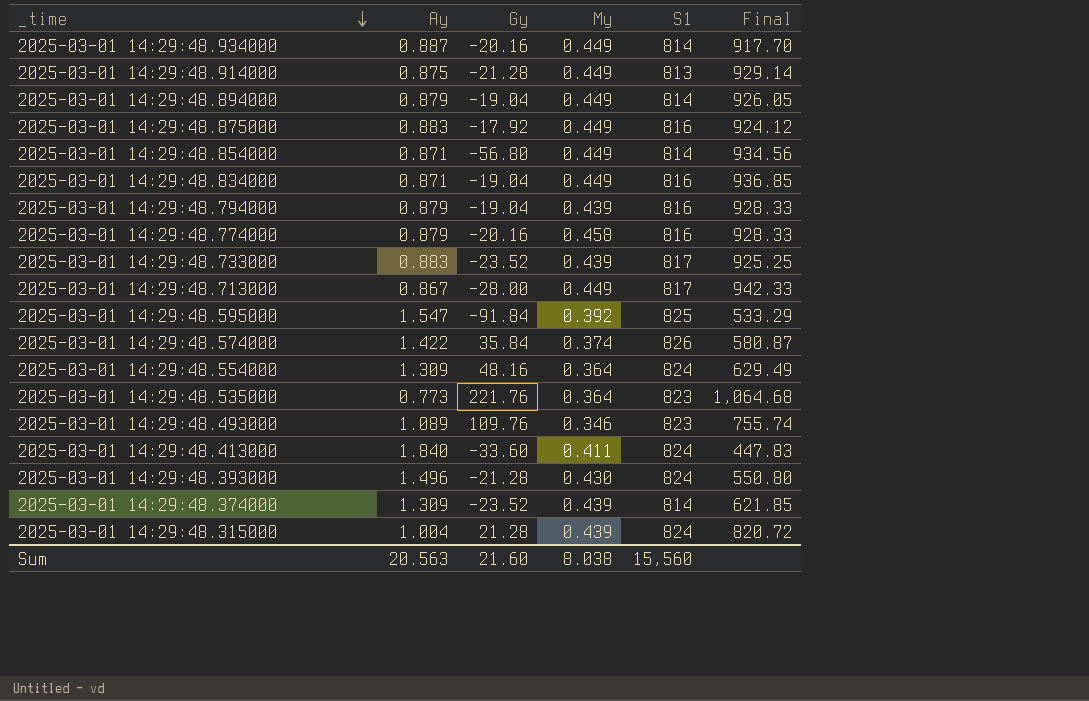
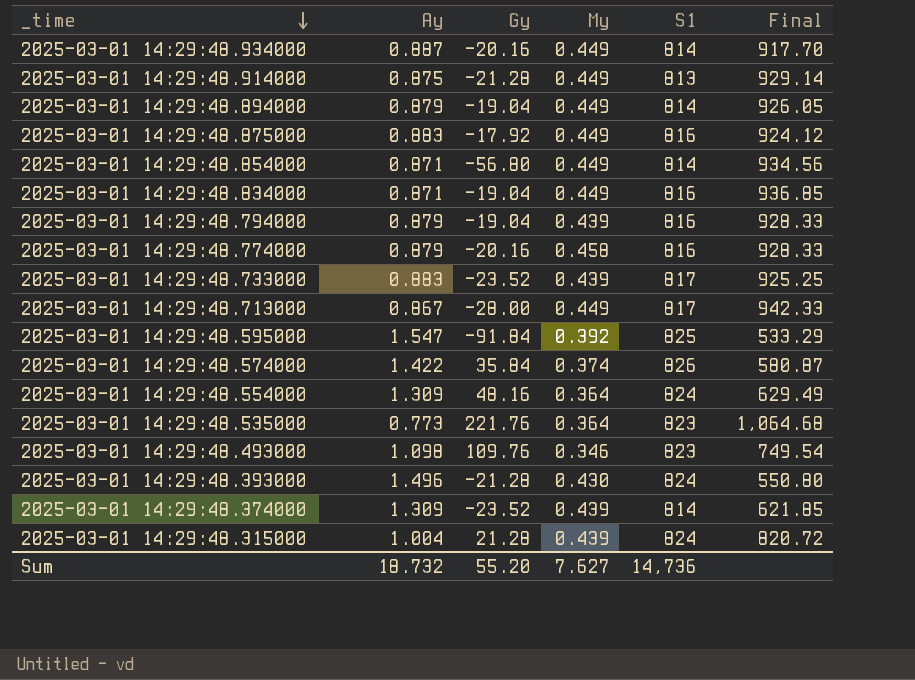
row 2025-03-01 14:29:48.413000: 1.840 | -33.60 | 0.411 | 824 | 447.83 -> none
2025-03-01 14:29:48.493000 | Ay: 1.089 -> 1.098
2025-03-01 14:29:48.493000 | Final: 755.74 -> 749.54
Sum | Ay: 20.563 -> 18.732
Sum | Gy: 21.60 -> 55.20
Sum | My: 8.038 -> 7.627
Sum | S1: 15,560 -> 14,736

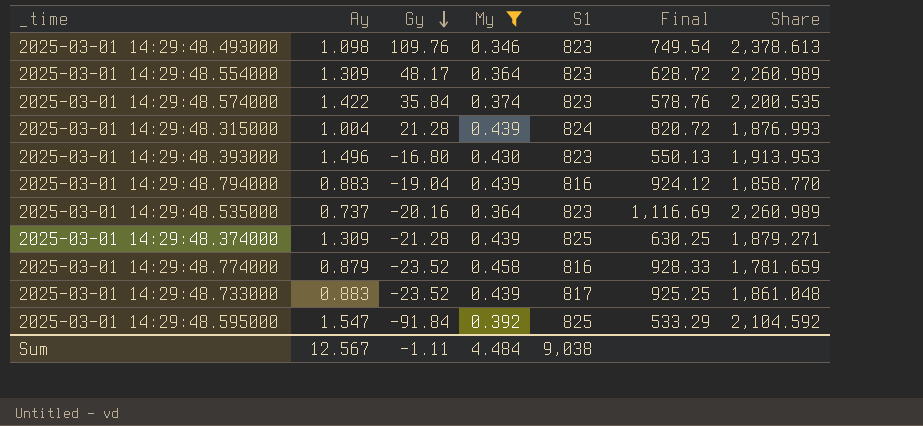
filter: none -> My != 0.449
row order: _time descending -> Gy descending
column Share | formula: none -> [S1] / [My]
2025-03-01 14:29:48.554000 | Gy: 48.16 -> 48.17
2025-03-01 14:29:48.554000 | S1: 824 -> 823
2025-03-01 14:29:48.554000 | Final: 629.49 -> 628.72
2025-03-01 14:29:48.574000 | S1: 826 -> 823
2025-03-01 14:29:48.574000 | Final: 580.87 -> 578.76
2025-03-01 14:29:48.393000 | Gy: -21.28 -> -16.80
2025-03-01 14:29:48.393000 | S1: 824 -> 823
2025-03-01 14:29:48.393000 | Final: 550.80 -> 550.13
2025-03-01 14:29:48.794000 | Ay: 0.879 -> 0.883
2025-03-01 14:29:48.794000 | Final: 928.33 -> 924.12
2025-03-01 14:29:48.535000 | Ay: 0.773 -> 0.737
2025-03-01 14:29:48.535000 | Gy: 221.76 -> -20.16
2025-03-01 14:29:48.535000 | Final: 1,064.68 -> 1,116.69
2025-03-01 14:29:48.374000 | Gy: -23.52 -> -21.28
2025-03-01 14:29:48.374000 | S1: 814 -> 825
2025-03-01 14:29:48.374000 | Final: 621.85 -> 630.25
2025-03-01 14:29:48.774000 | Gy: -20.16 -> -23.52
Sum | Ay: 18.732 -> 12.567
Sum | Gy: 55.20 -> -1.11
Sum | My: 7.627 -> 4.484
Sum | S1: 14,736 -> 9,038

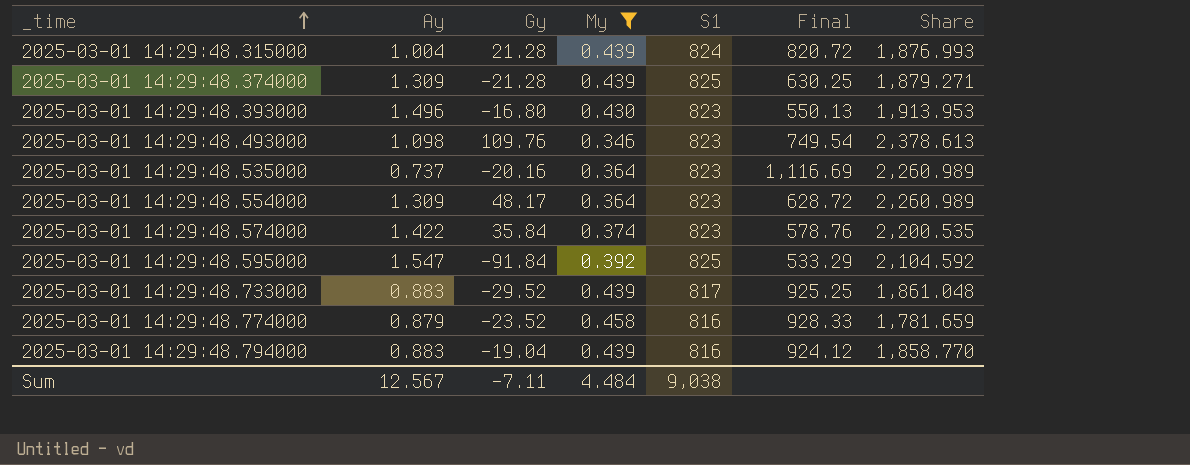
row order: Gy descending -> _time ascending
2025-03-01 14:29:48.733000 | Gy: -23.52 -> -29.52
Sum | Gy: -1.11 -> -7.11

